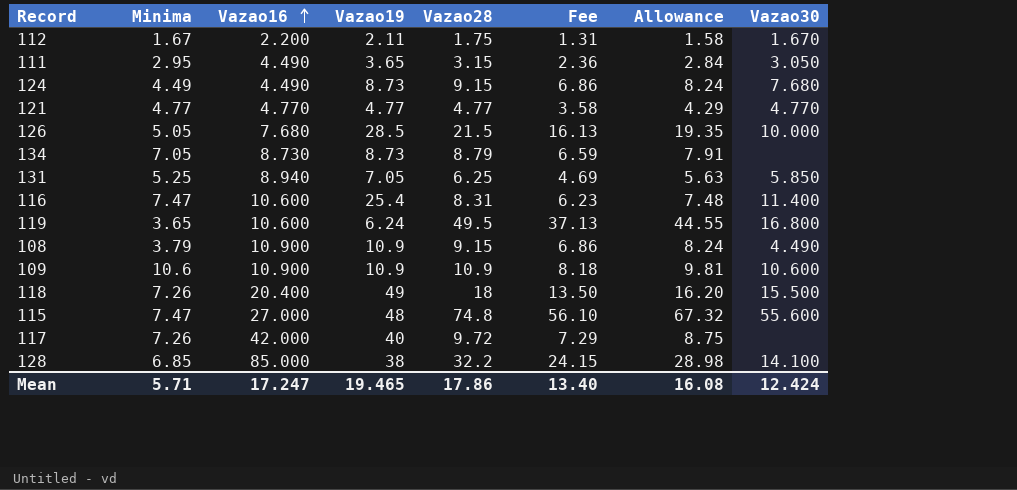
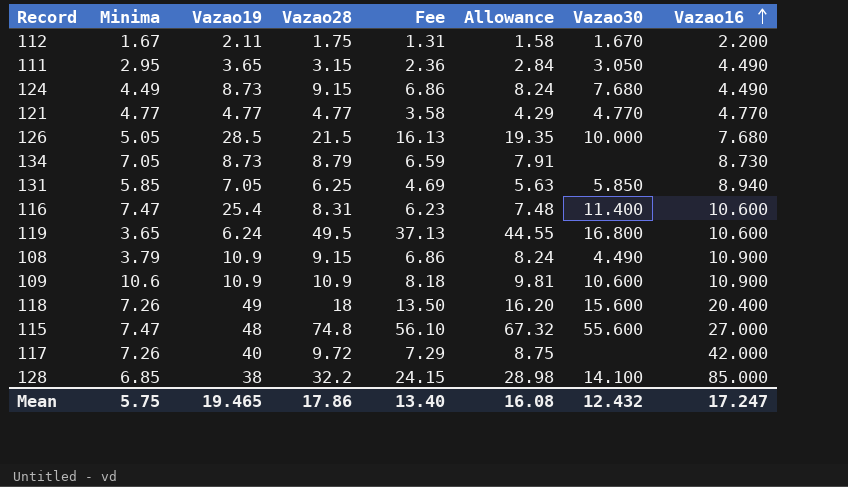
column Vazao16 | position: 3 -> 8
131 | Minima: 5.25 -> 5.85
118 | Vazao30: 15.500 -> 15.600
Mean | Minima: 5.71 -> 5.75
Mean | Vazao30: 12.424 -> 12.432

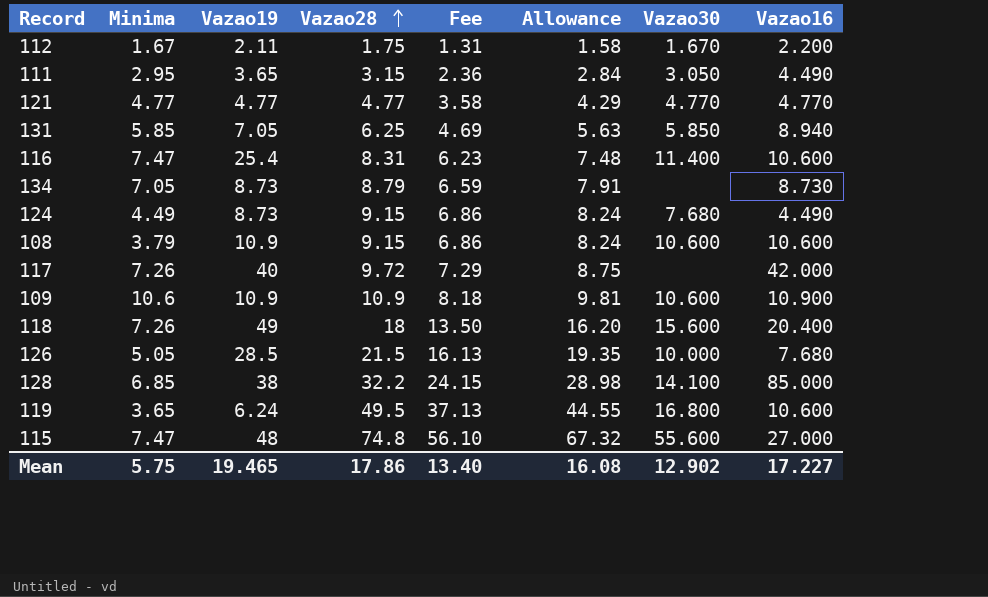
row order: Vazao16 ascending -> Vazao28 ascending
108 | Vazao30: 4.490 -> 10.600
108 | Vazao16: 10.900 -> 10.600
Mean | Vazao30: 12.432 -> 12.902
Mean | Vazao16: 17.247 -> 17.227

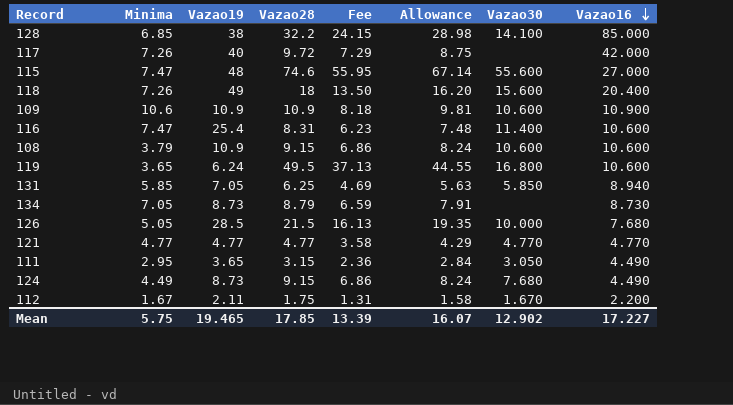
row order: Vazao28 ascending -> Vazao16 descending
115 | Vazao28: 74.8 -> 74.6
115 | Fee: 56.10 -> 55.95
115 | Allowance: 67.32 -> 67.14
Mean | Vazao28: 17.86 -> 17.85
Mean | Fee: 13.40 -> 13.39
Mean | Allowance: 16.08 -> 16.07

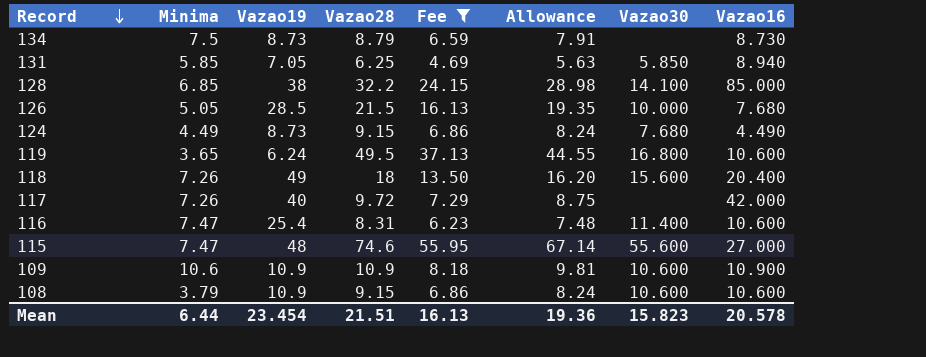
filter: none -> Fee >= 4.69
row order: Vazao16 descending -> Record descending
134 | Minima: 7.05 -> 7.5
Mean | Minima: 5.75 -> 6.44
Mean | Vazao19: 19.465 -> 23.454
Mean | Vazao28: 17.85 -> 21.51
Mean | Fee: 13.39 -> 16.13
Mean | Allowance: 16.07 -> 19.36
Mean | Vazao30: 12.902 -> 15.823
Mean | Vazao16: 17.227 -> 20.578

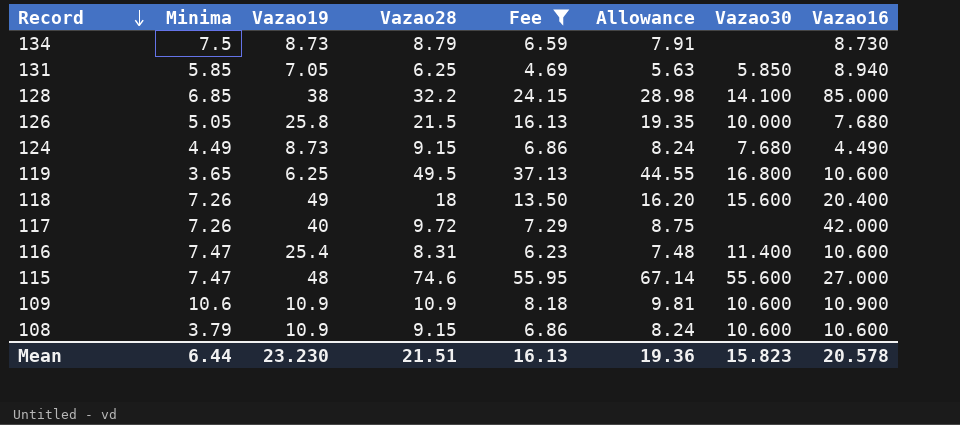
126 | Vazao19: 28.5 -> 25.8
119 | Vazao19: 6.24 -> 6.25
Mean | Vazao19: 23.454 -> 23.230

